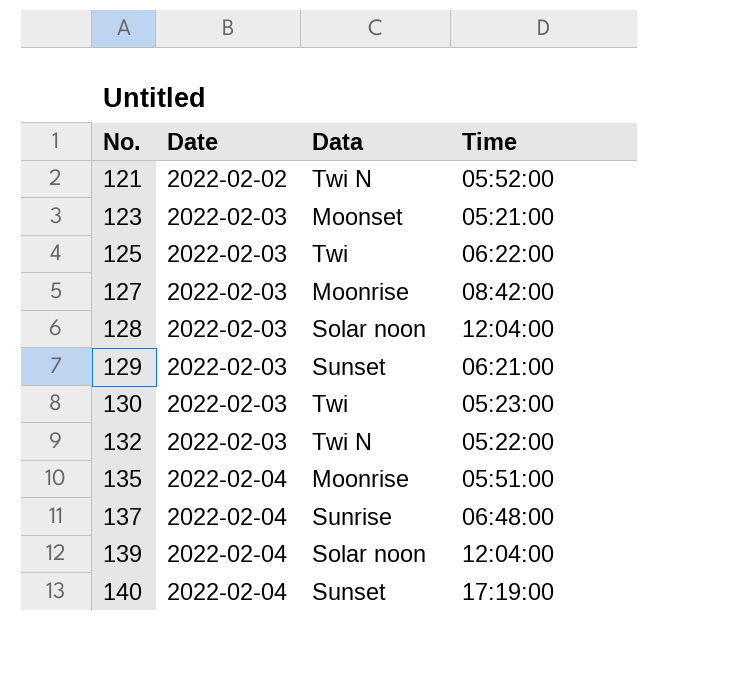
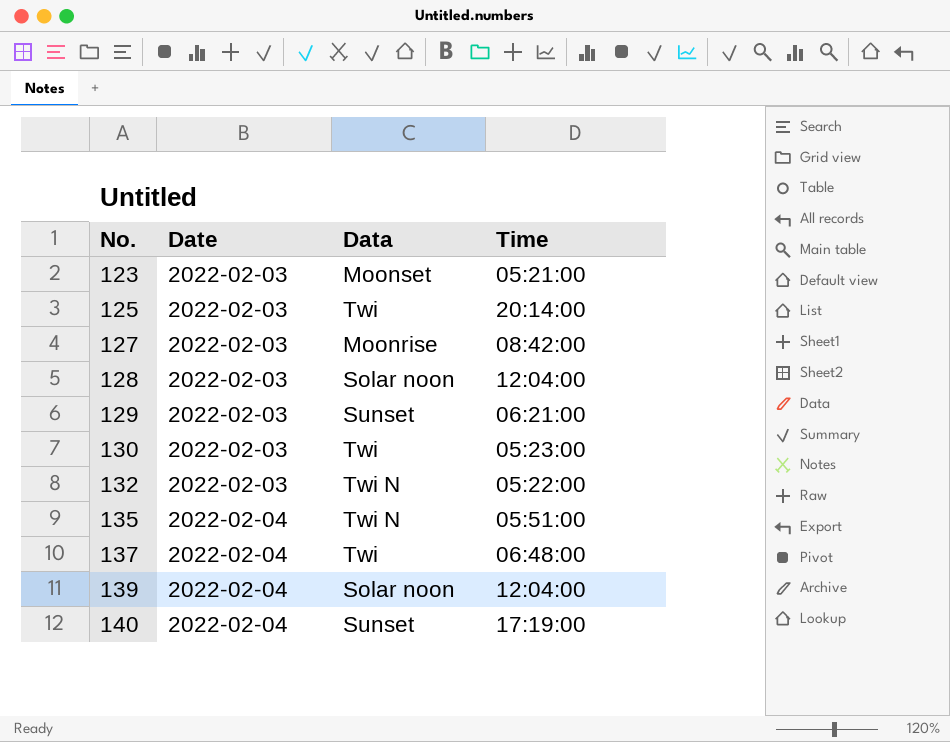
row 121: 2022-02-02 | Twi N | 05:52:00 -> none
125 | Time: 06:22:00 -> 20:14:00
135 | Data: Moonrise -> Twi N
137 | Data: Sunrise -> Twi

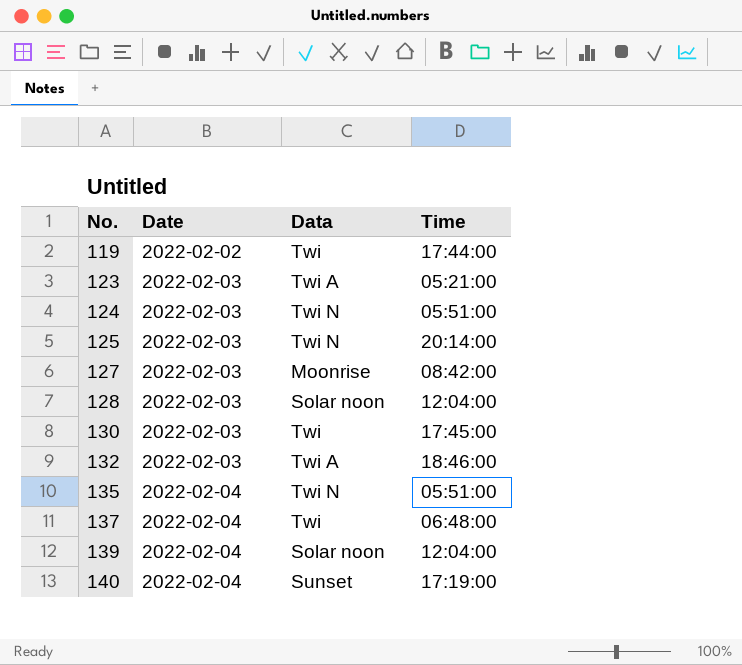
row 129: 2022-02-03 | Sunset | 06:21:00 -> none
row 119: none -> 2022-02-02 | Twi | 17:44:00
123 | Data: Moonset -> Twi A
row 124: none -> 2022-02-03 | Twi N | 05:51:00
125 | Data: Twi -> Twi N
130 | Time: 05:23:00 -> 17:45:00
132 | Data: Twi N -> Twi A
132 | Time: 05:22:00 -> 18:46:00

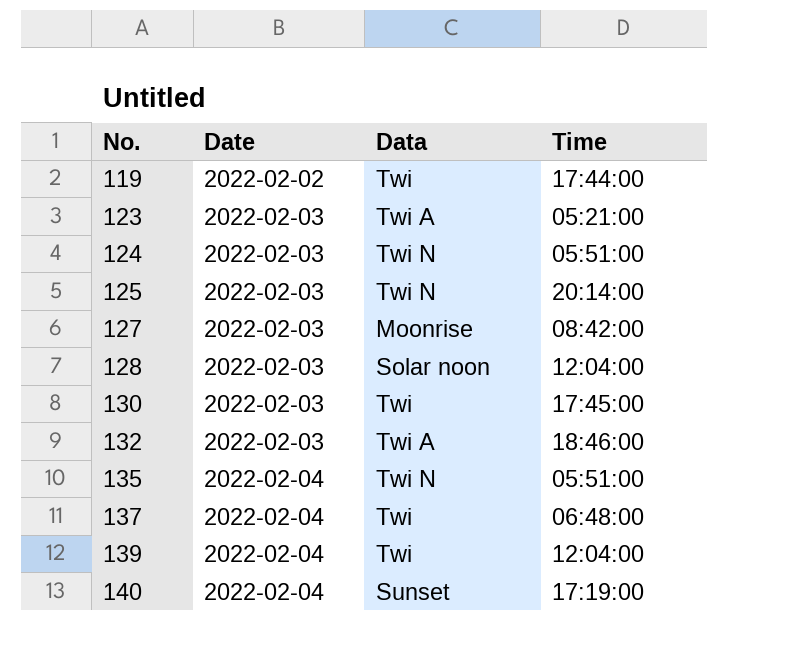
139 | Data: Solar noon -> Twi

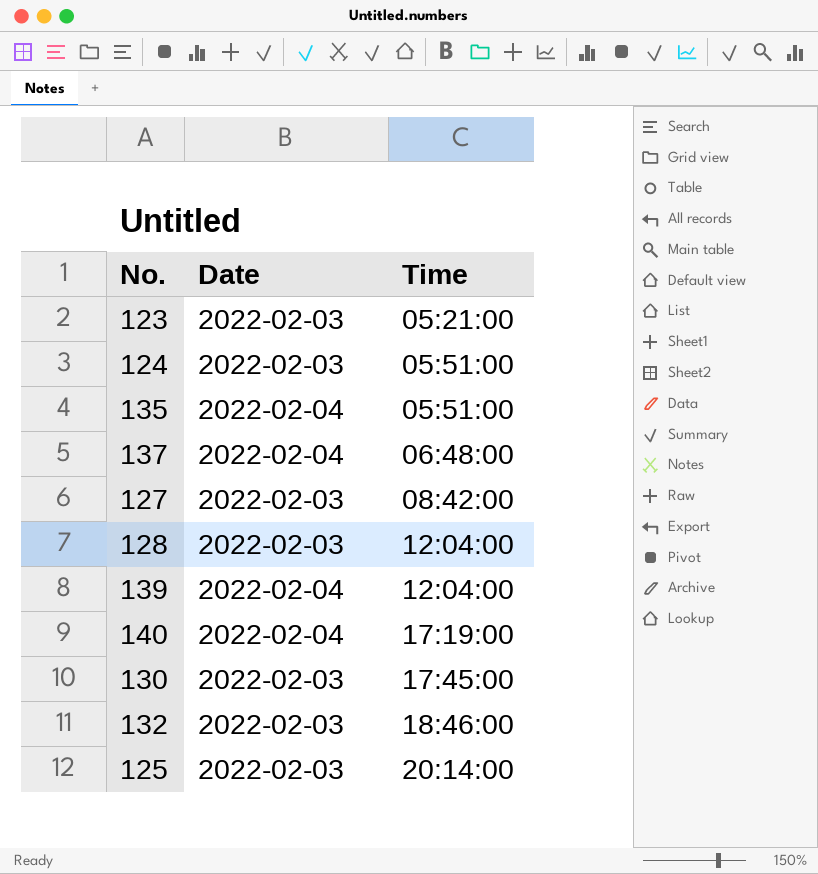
row order: No. ascending -> Time ascending
column Data | position: 3 -> none
row 119: 2022-02-02 | Twi | 17:44:00 -> none

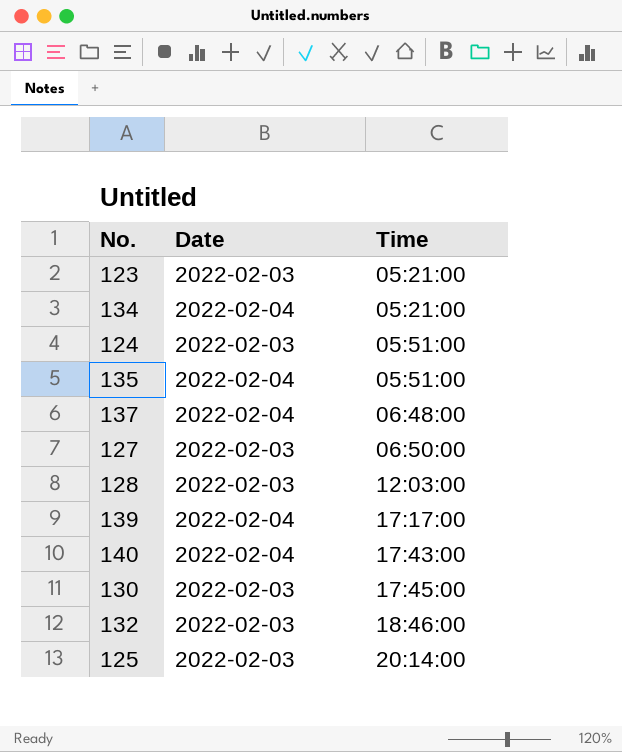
row 134: none -> 2022-02-04 | 05:21:00
127 | Time: 08:42:00 -> 06:50:00
128 | Time: 12:04:00 -> 12:03:00
139 | Time: 12:04:00 -> 17:17:00
140 | Time: 17:19:00 -> 17:43:00

